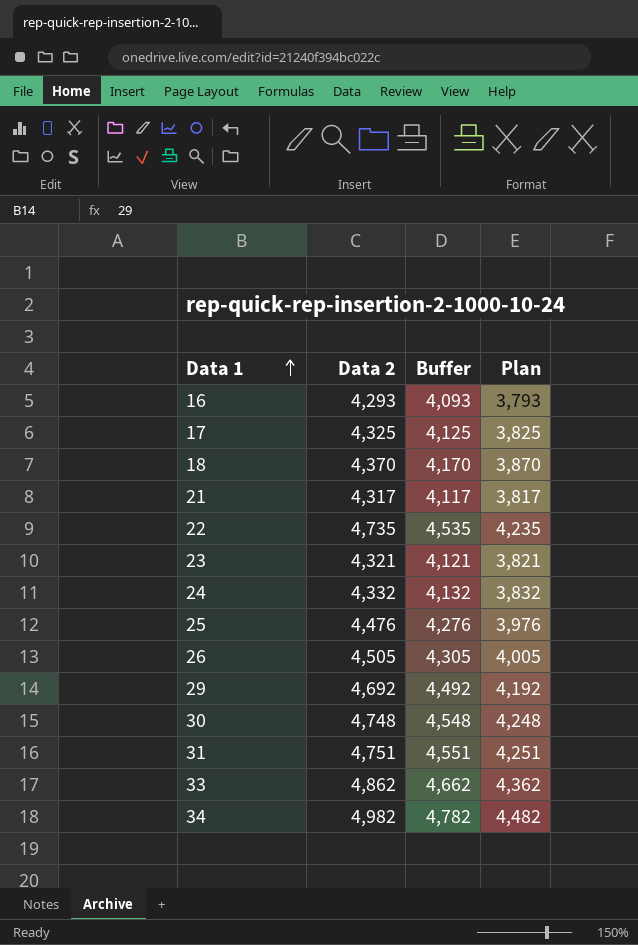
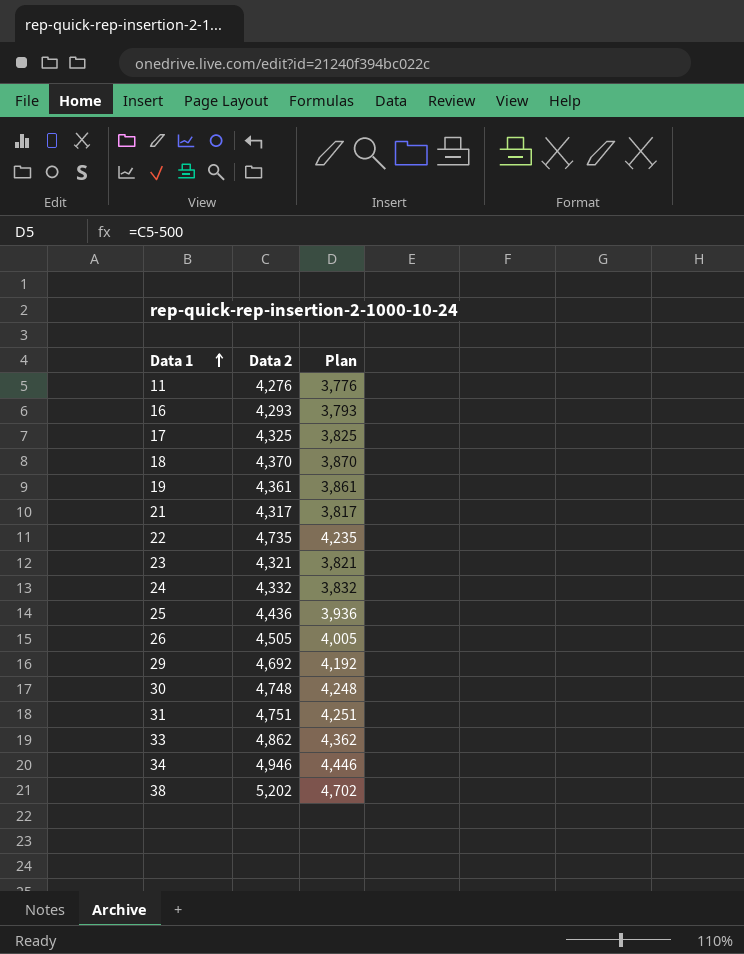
column Buffer | formula: [Data 2] - 200 -> none
row 11: none -> 4,276 | 3,776
row 19: none -> 4,361 | 3,861
25 | Data 2: 4,476 -> 4,436
25 | Plan: 3,976 -> 3,936
34 | Data 2: 4,982 -> 4,946
34 | Plan: 4,482 -> 4,446
row 38: none -> 5,202 | 4,702

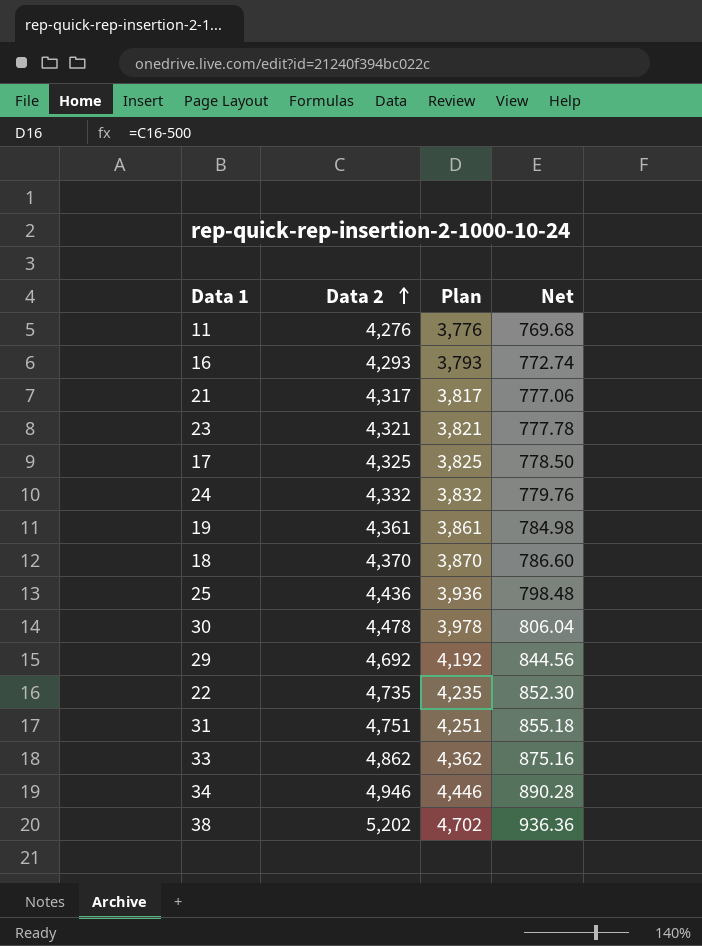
row order: Data 1 ascending -> Data 2 ascending
column Net | formula: none -> [Data 2] * 0.18
row 26: 4,505 | 4,005 -> none
30 | Data 2: 4,748 -> 4,478
30 | Plan: 4,248 -> 3,978

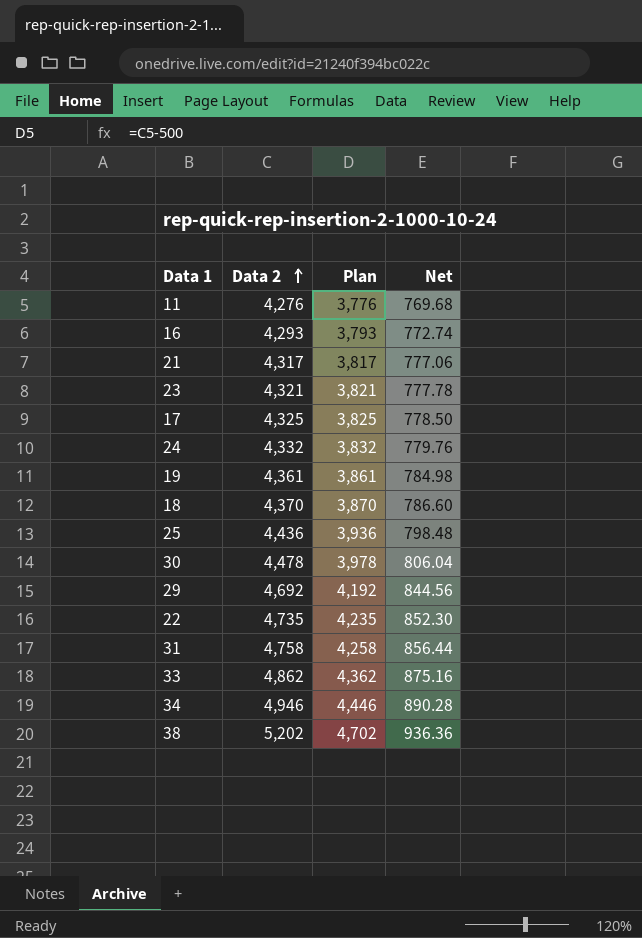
31 | Data 2: 4,751 -> 4,758
31 | Plan: 4,251 -> 4,258
31 | Net: 855.18 -> 856.44

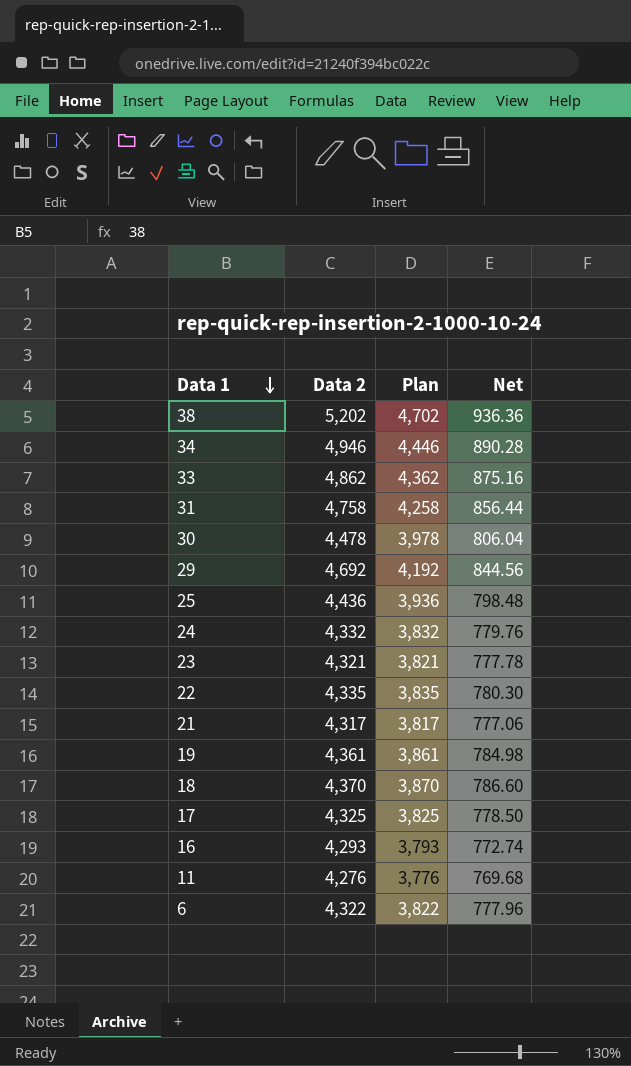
row order: Data 2 ascending -> Data 1 descending
22 | Data 2: 4,735 -> 4,335
22 | Plan: 4,235 -> 3,835
22 | Net: 852.30 -> 780.30
row 6: none -> 4,322 | 3,822 | 777.96

